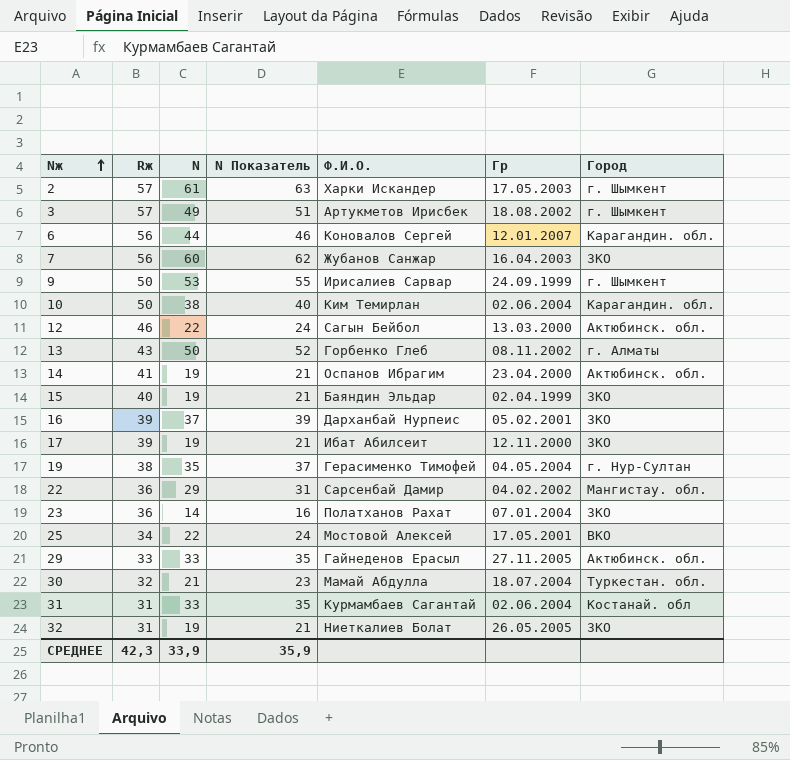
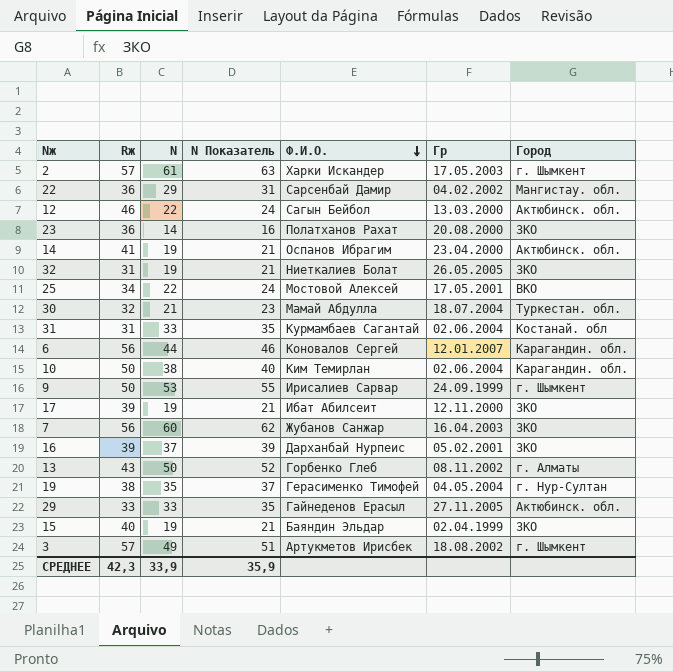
row order: Nж ascending -> Ф.И.О. descending
23 | Гр: 07.01.2004 -> 20.08.2000

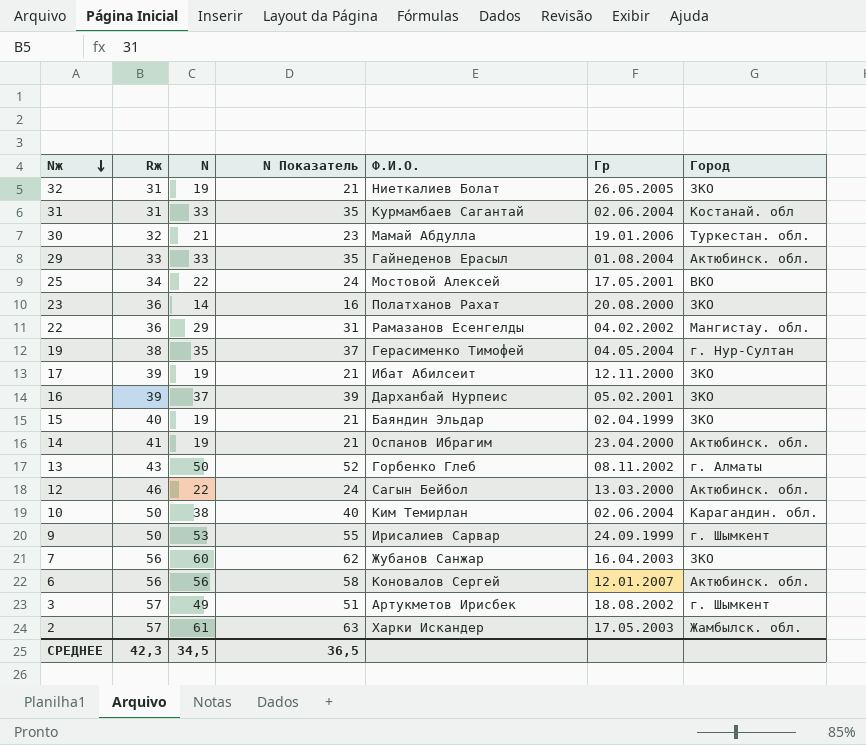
row order: Ф.И.О. descending -> Nж descending
30 | Гр: 18.07.2004 -> 19.01.2006
29 | Гр: 27.11.2005 -> 01.08.2004
22 | Ф.И.О.: Сарсенбай Дамир -> Рамазанов Есенгелды
6 | N: 44 -> 56
6 | N Показатель: 46 -> 58
6 | Город: Карагандин. обл. -> Актюбинск. обл.
2 | Город: г. Шымкент -> Жамбылск. обл.
СРЕДНЕЕ | N: 33,9 -> 34,5
СРЕДНЕЕ | N Показатель: 35,9 -> 36,5

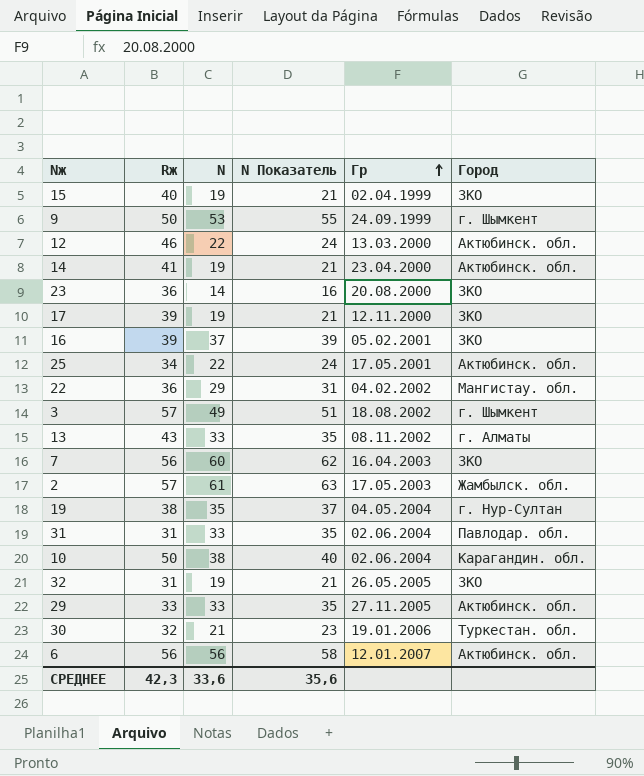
row order: Nж descending -> Гр ascending
column Ф.И.О. | position: 5 -> none
25 | Город: ВКО -> Актюбинск. обл.
13 | N: 50 -> 33
13 | N Показатель: 52 -> 35
31 | Город: Костанай. обл -> Павлодар. обл.
29 | Гр: 01.08.2004 -> 27.11.2005
СРЕДНЕЕ | N: 34,5 -> 33,6
СРЕДНЕЕ | N Показатель: 36,5 -> 35,6

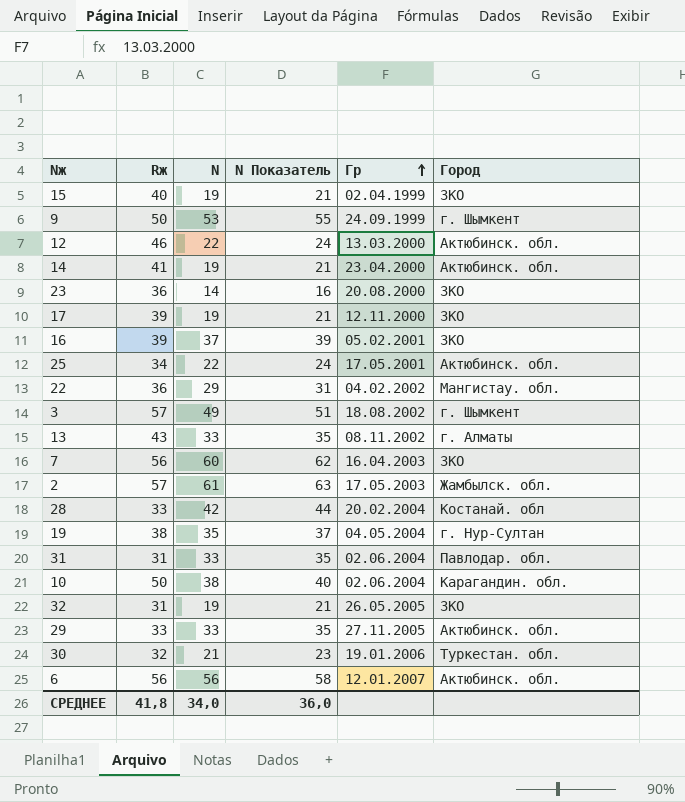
row 28: none -> 33 | 42 | 44 | 20.02.2004 | Костанай. обл
СРЕДНЕЕ | Rж: 42,3 -> 41,8
СРЕДНЕЕ | N: 33,6 -> 34,0
СРЕДНЕЕ | N Показатель: 35,6 -> 36,0

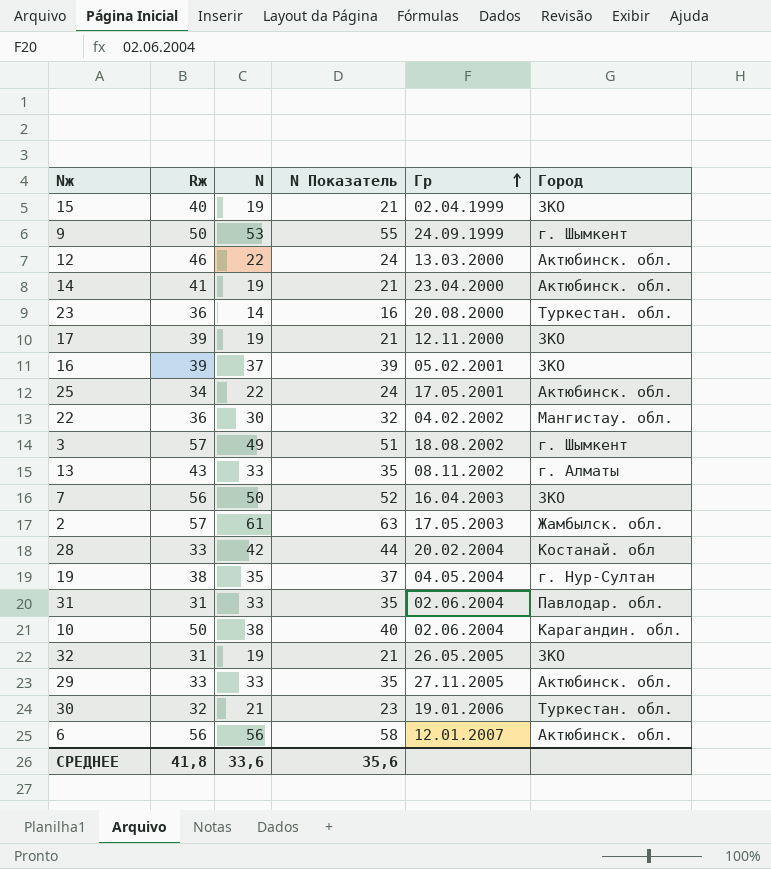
23 | Город: ЗКО -> Туркестан. обл.
22 | N: 29 -> 30
22 | N Показатель: 31 -> 32
7 | N: 60 -> 50
7 | N Показатель: 62 -> 52
СРЕДНЕЕ | N: 34,0 -> 33,6
СРЕДНЕЕ | N Показатель: 36,0 -> 35,6

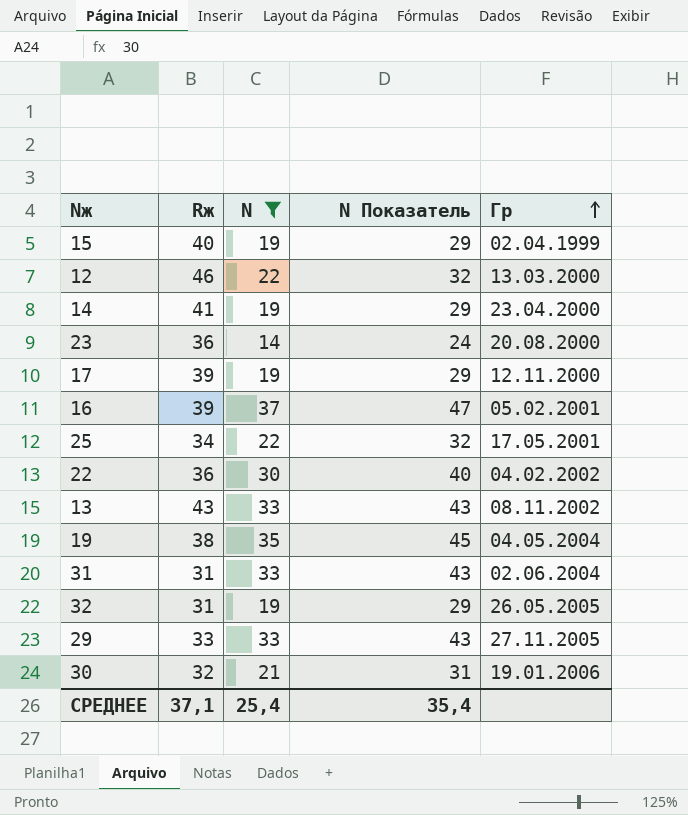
filter: none -> N <= 37
column Город | position: 6 -> none
column N Показатель | formula: [N] + 2 -> [N] + 10
СРЕДНЕЕ | Rж: 41,8 -> 37,1
СРЕДНЕЕ | N: 33,6 -> 25,4
СРЕДНЕЕ | N Показатель: 35,6 -> 35,4

